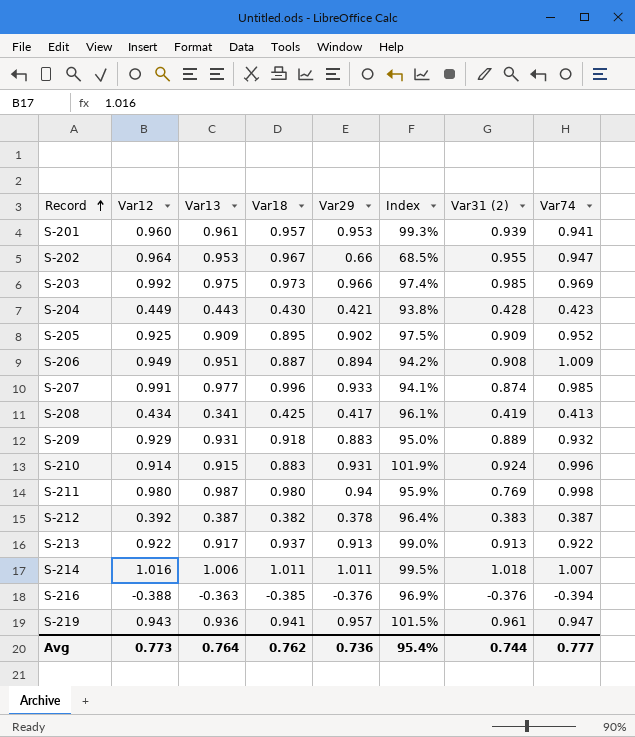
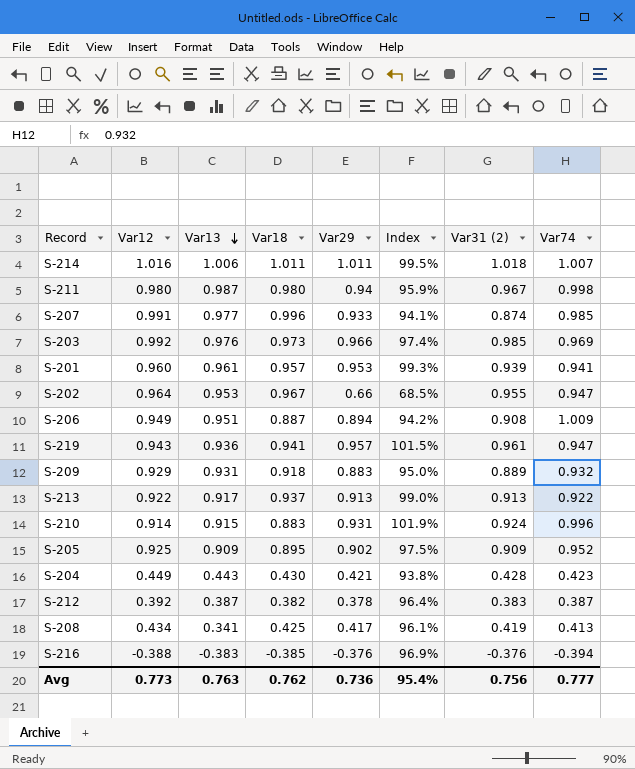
row order: Record ascending -> Var13 descending
S-211 | Var31 (2): 0.769 -> 0.967
S-203 | Var13: 0.975 -> 0.976
S-216 | Var13: -0.363 -> -0.383
Avg | Var13: 0.764 -> 0.763
Avg | Var31 (2): 0.744 -> 0.756

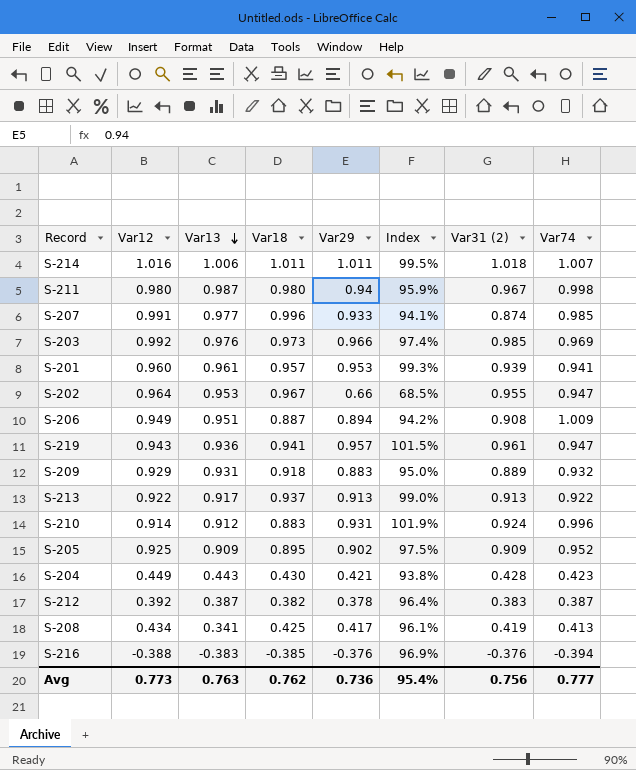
S-210 | Var13: 0.915 -> 0.912

